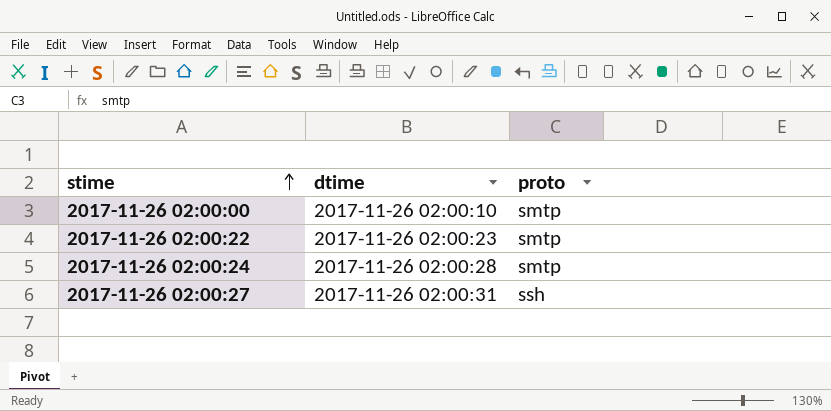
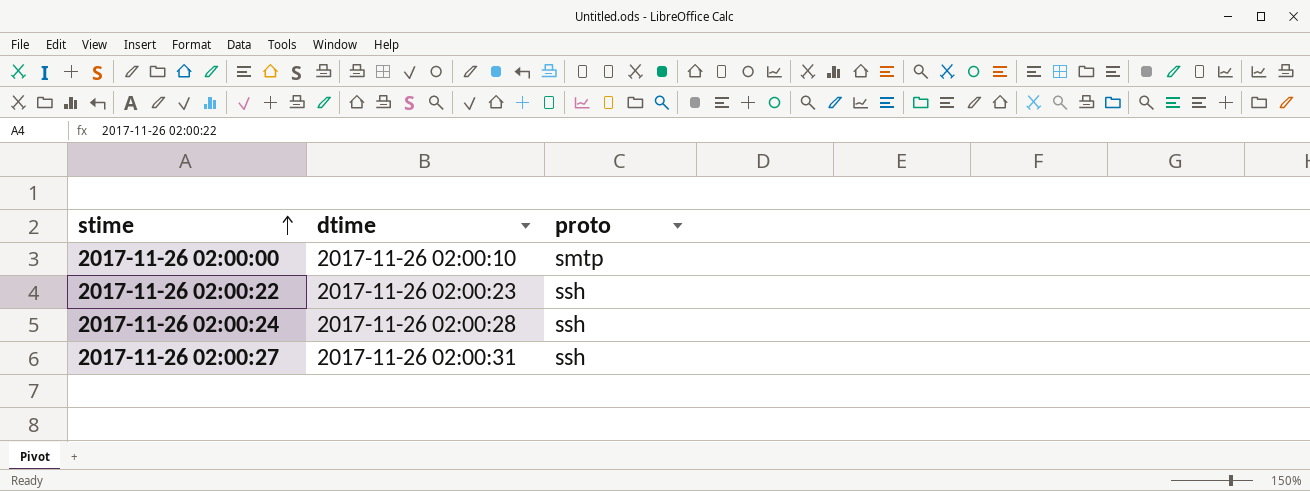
2017-11-26 02:00:22 | proto: smtp -> ssh
2017-11-26 02:00:24 | proto: smtp -> ssh

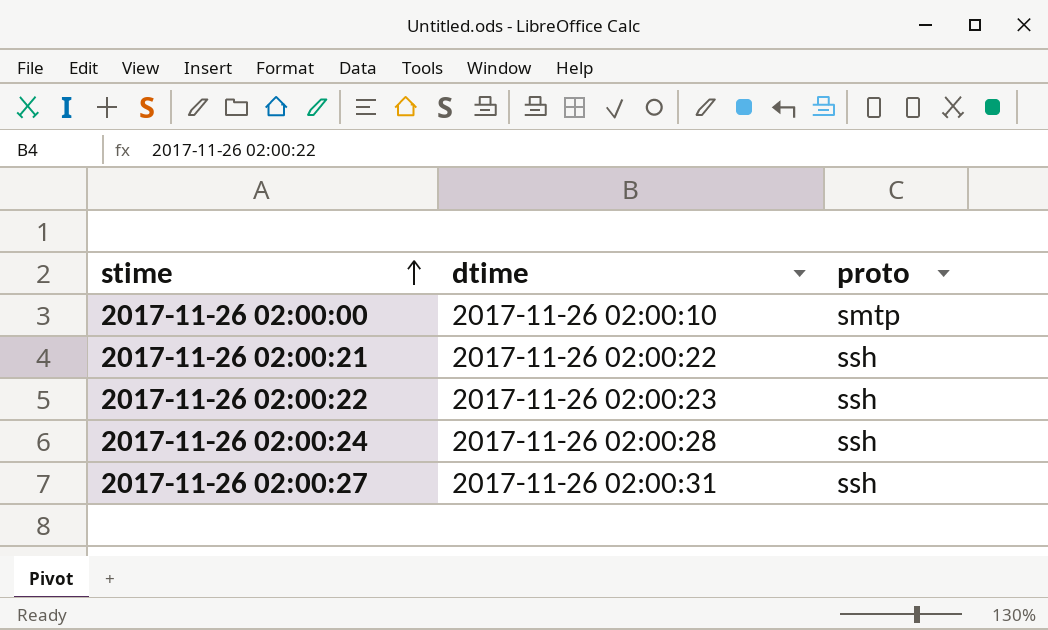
row 2017-11-26 02:00:21: none -> 2017-11-26 02:00:22 | ssh

